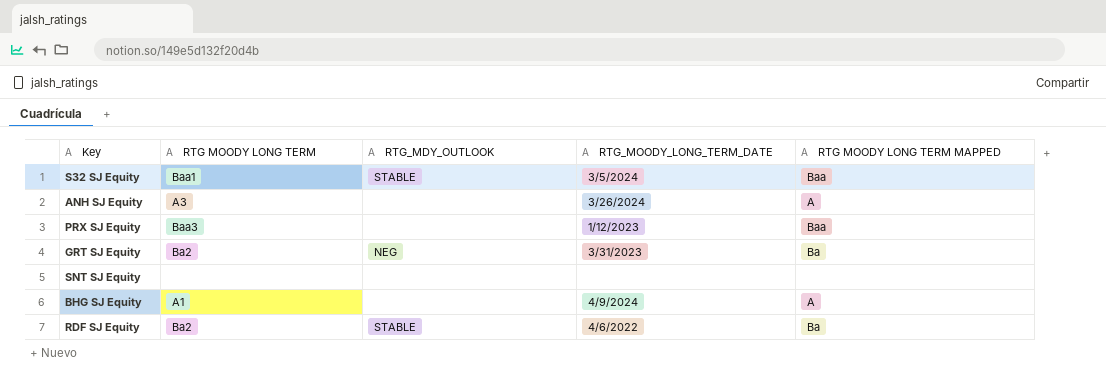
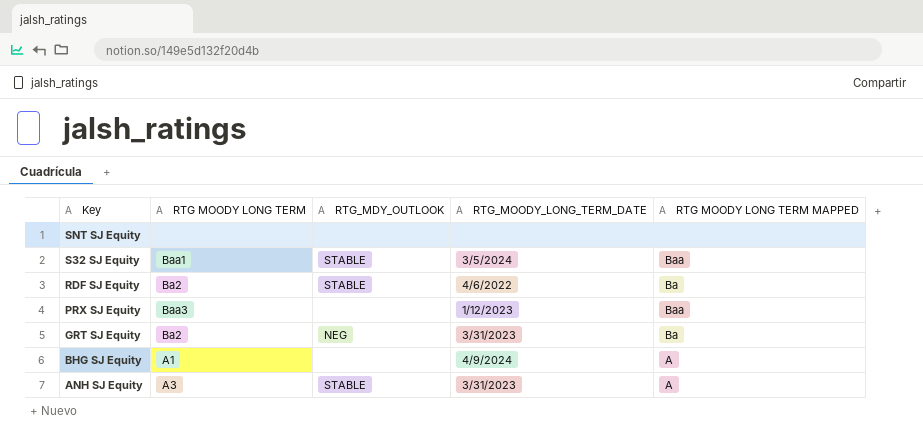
row order: none -> Key descending
ANH SJ Equity | RTG_MDY_OUTLOOK: none -> STABLE
ANH SJ Equity | RTG_MOODY_LONG_TERM_DATE: 3/26/2024 -> 3/31/2023

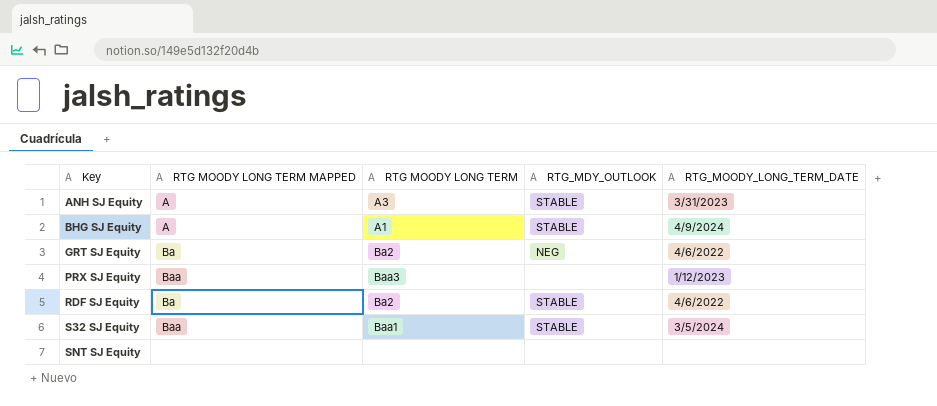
row order: Key descending -> Key ascending
column RTG MOODY LONG TERM MAPPED | position: 5 -> 2
BHG SJ Equity | RTG_MDY_OUTLOOK: none -> STABLE
GRT SJ Equity | RTG_MOODY_LONG_TERM_DATE: 3/31/2023 -> 4/6/2022

